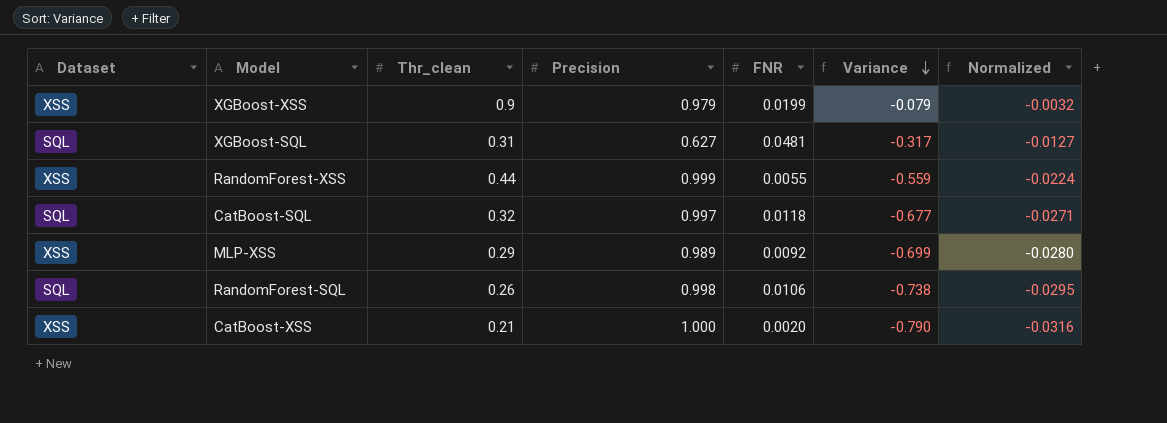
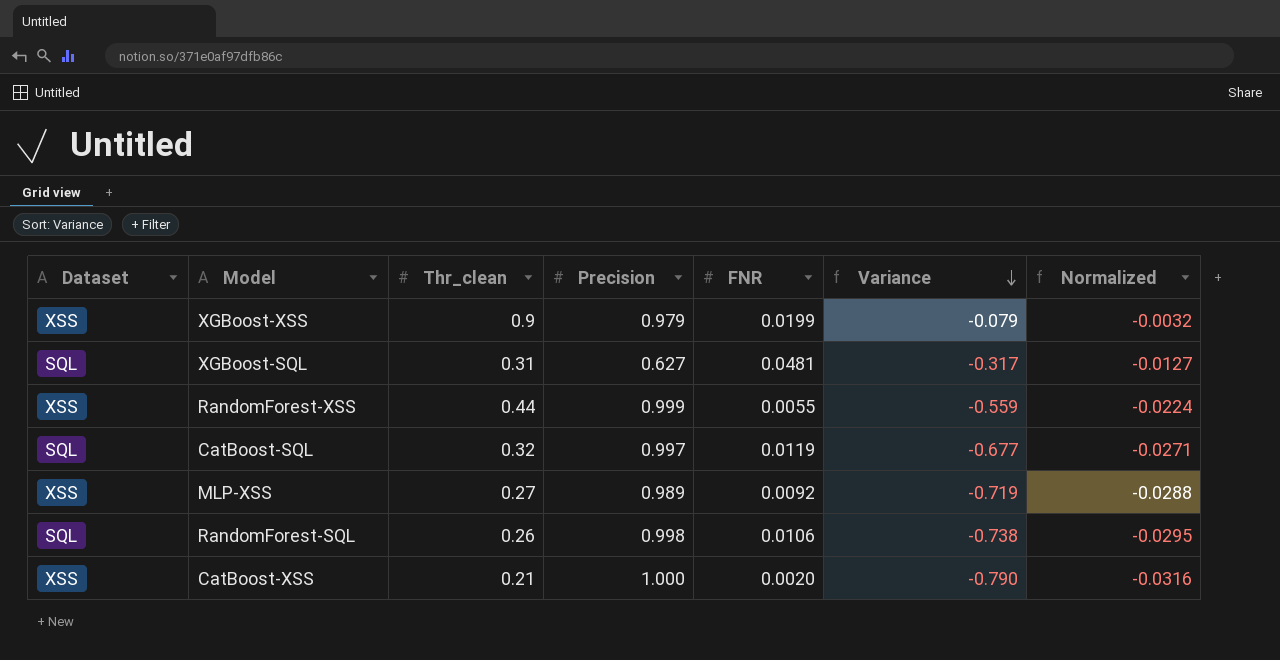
CatBoost-SQL | FNR: 0.0118 -> 0.0119
MLP-XSS | Thr_clean: 0.29 -> 0.27
MLP-XSS | Variance: -0.699 -> -0.719
MLP-XSS | Normalized: -0.0280 -> -0.0288

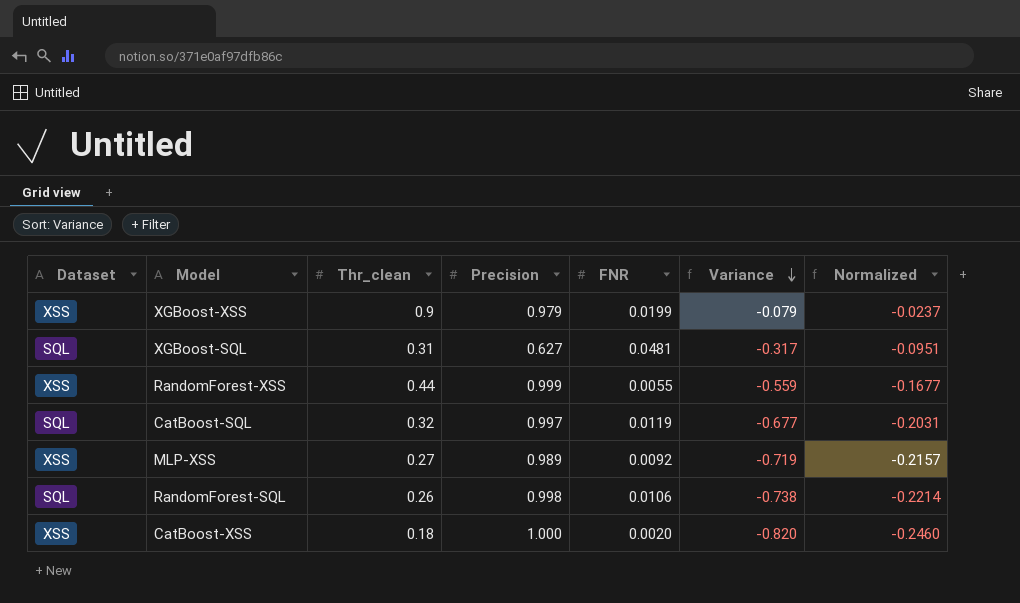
column Normalized | formula: [Variance] * 0.04 -> [Variance] * 0.3
CatBoost-XSS | Thr_clean: 0.21 -> 0.18
CatBoost-XSS | Variance: -0.790 -> -0.820

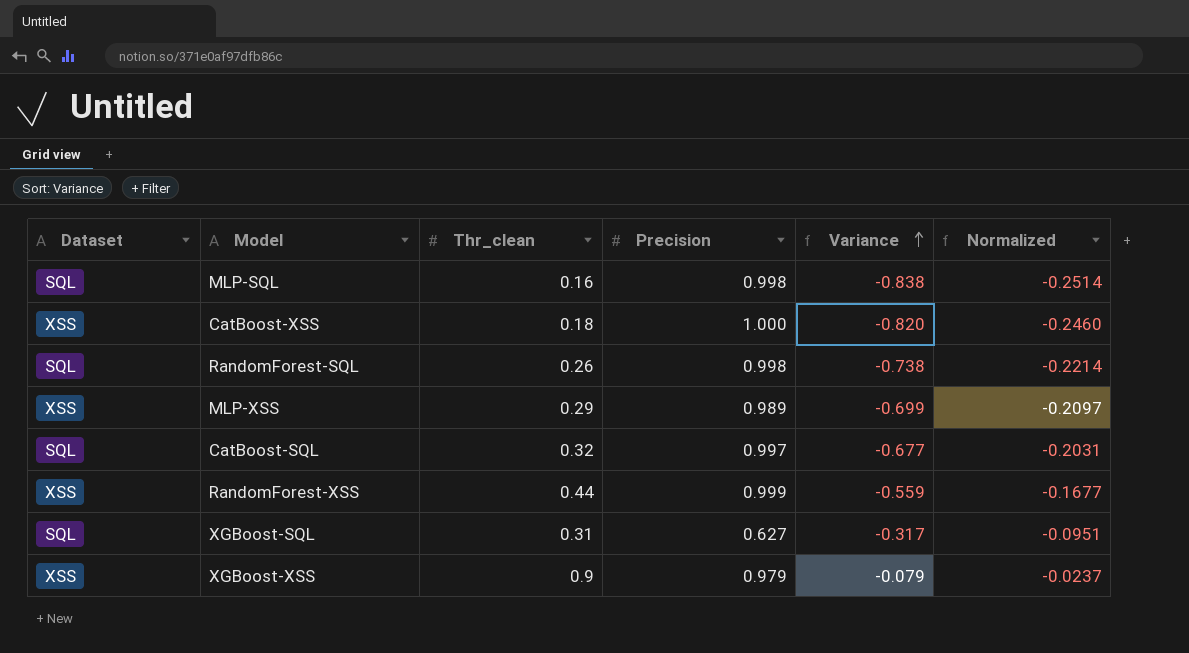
row order: Variance descending -> Variance ascending
column FNR | position: 5 -> none
row MLP-SQL: none -> SQL | 0.16 | 0.998 | -0.838 | -0.2514
MLP-XSS | Thr_clean: 0.27 -> 0.29
MLP-XSS | Variance: -0.719 -> -0.699
MLP-XSS | Normalized: -0.2157 -> -0.2097

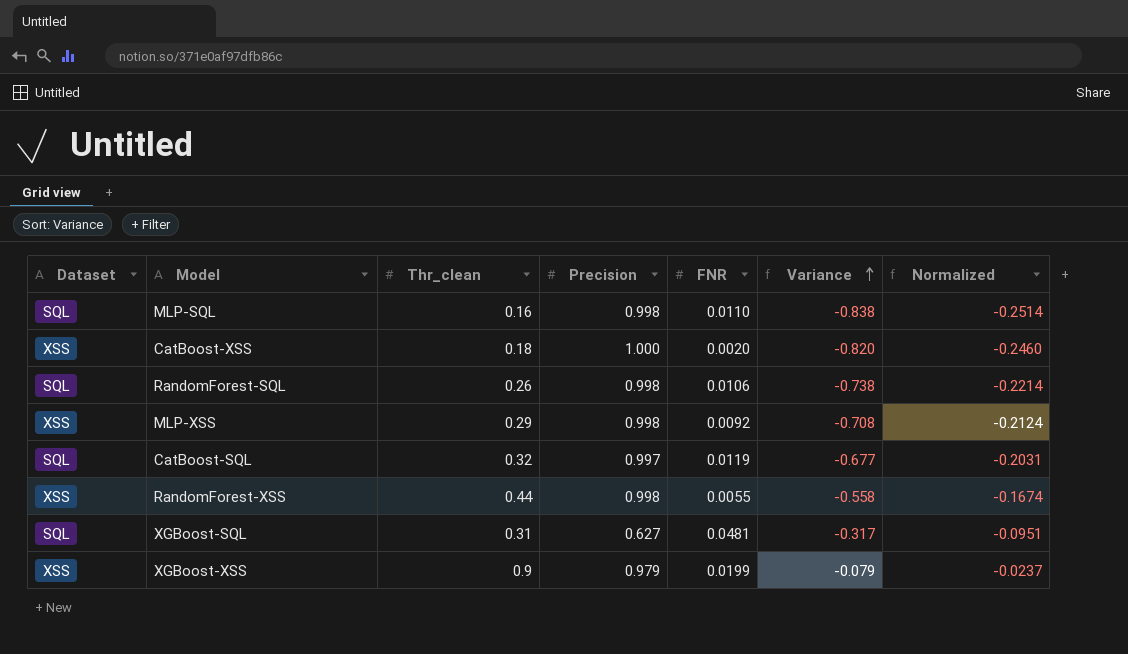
column FNR | position: none -> 5
MLP-XSS | Precision: 0.989 -> 0.998
MLP-XSS | Variance: -0.699 -> -0.708
MLP-XSS | Normalized: -0.2097 -> -0.2124
RandomForest-XSS | Precision: 0.999 -> 0.998
RandomForest-XSS | Variance: -0.559 -> -0.558
RandomForest-XSS | Normalized: -0.1677 -> -0.1674

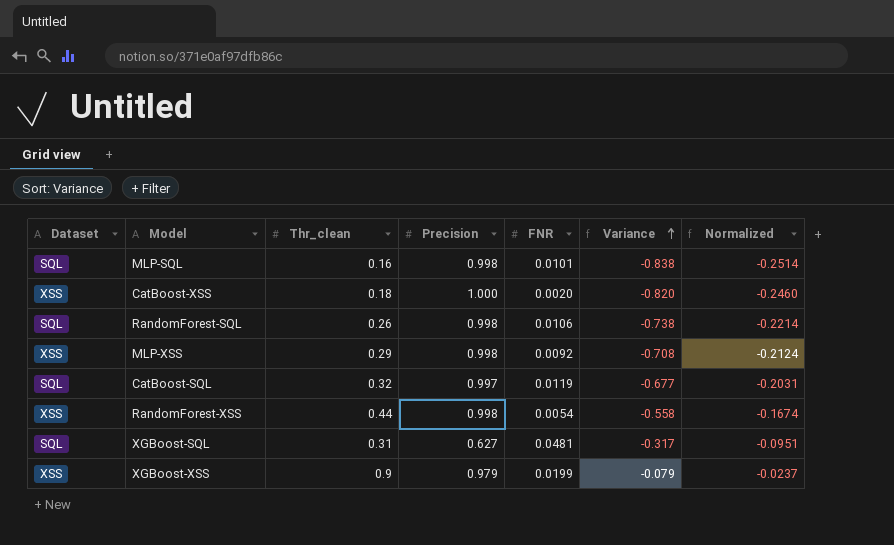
MLP-SQL | FNR: 0.0110 -> 0.0101
RandomForest-XSS | FNR: 0.0055 -> 0.0054

